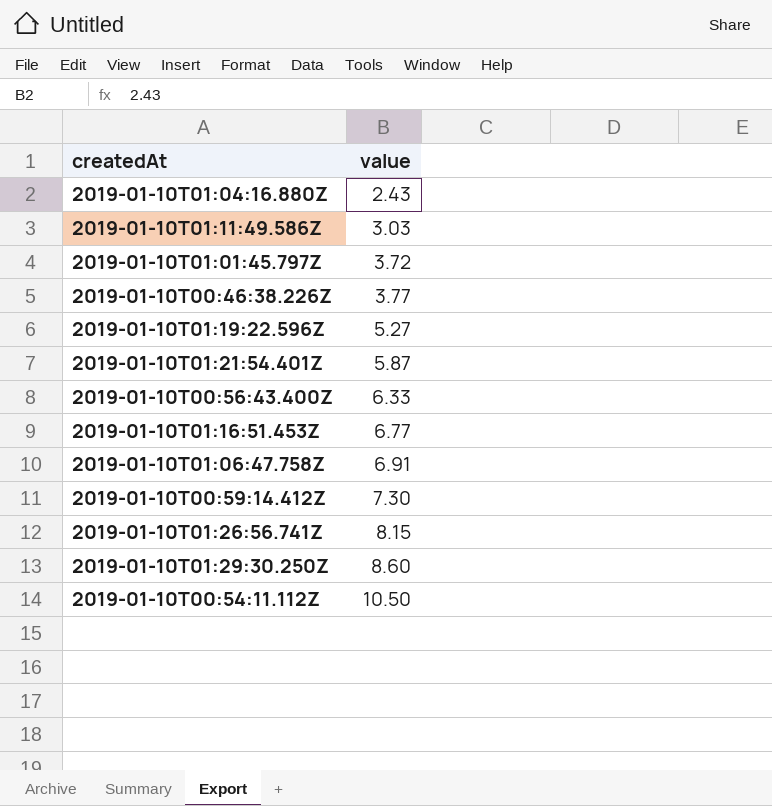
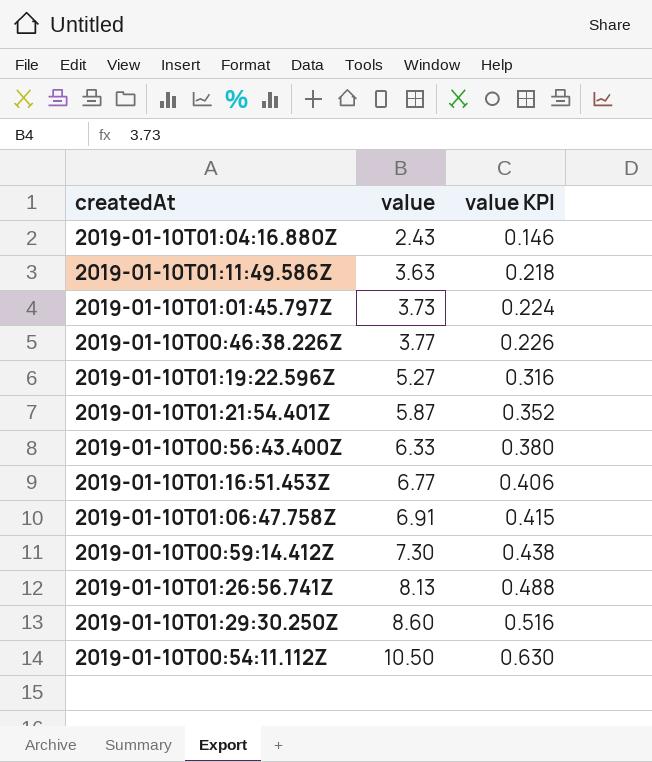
column value KPI | formula: none -> [value] * 0.06
2019-01-10T01:11:49.586Z | value: 3.03 -> 3.63
2019-01-10T01:01:45.797Z | value: 3.72 -> 3.73
2019-01-10T01:26:56.741Z | value: 8.15 -> 8.13

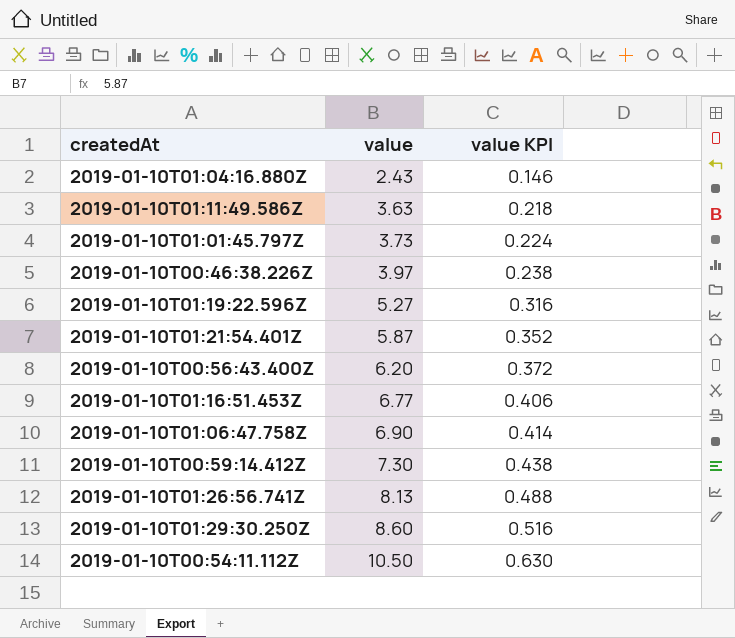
2019-01-10T00:46:38.226Z | value: 3.77 -> 3.97
2019-01-10T00:46:38.226Z | value KPI: 0.226 -> 0.238
2019-01-10T00:56:43.400Z | value: 6.33 -> 6.20
2019-01-10T00:56:43.400Z | value KPI: 0.380 -> 0.372
2019-01-10T01:06:47.758Z | value: 6.91 -> 6.90
2019-01-10T01:06:47.758Z | value KPI: 0.415 -> 0.414

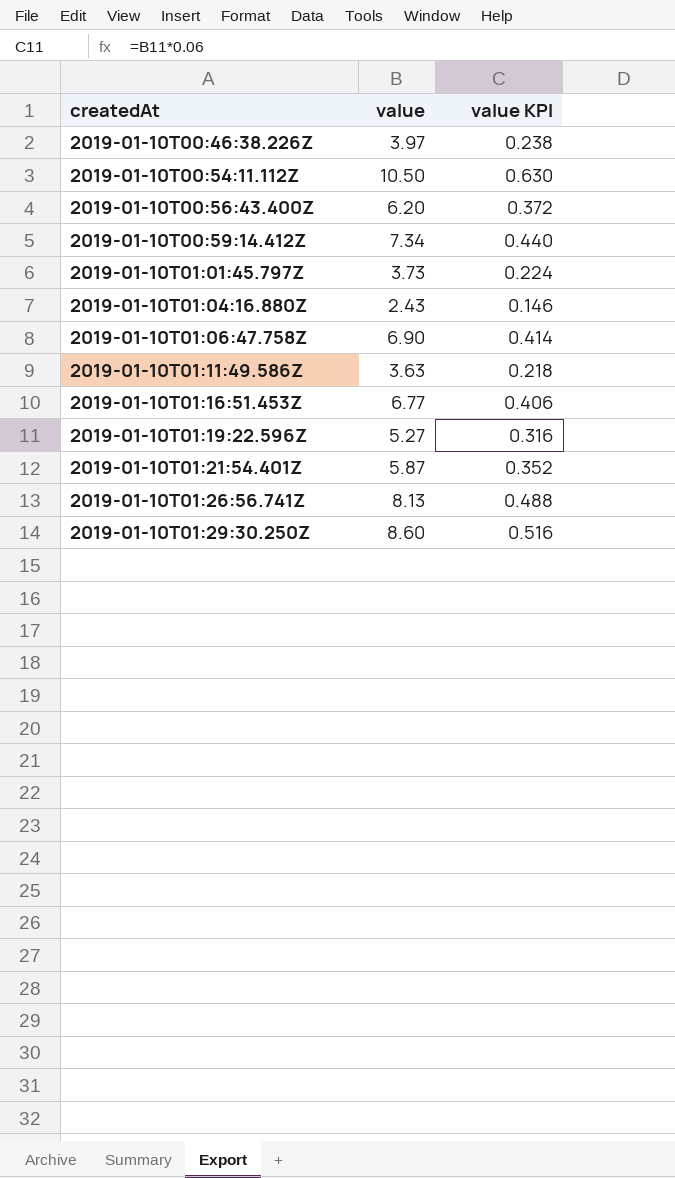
row order: value ascending -> createdAt ascending
2019-01-10T00:59:14.412Z | value: 7.30 -> 7.34
2019-01-10T00:59:14.412Z | value KPI: 0.438 -> 0.440

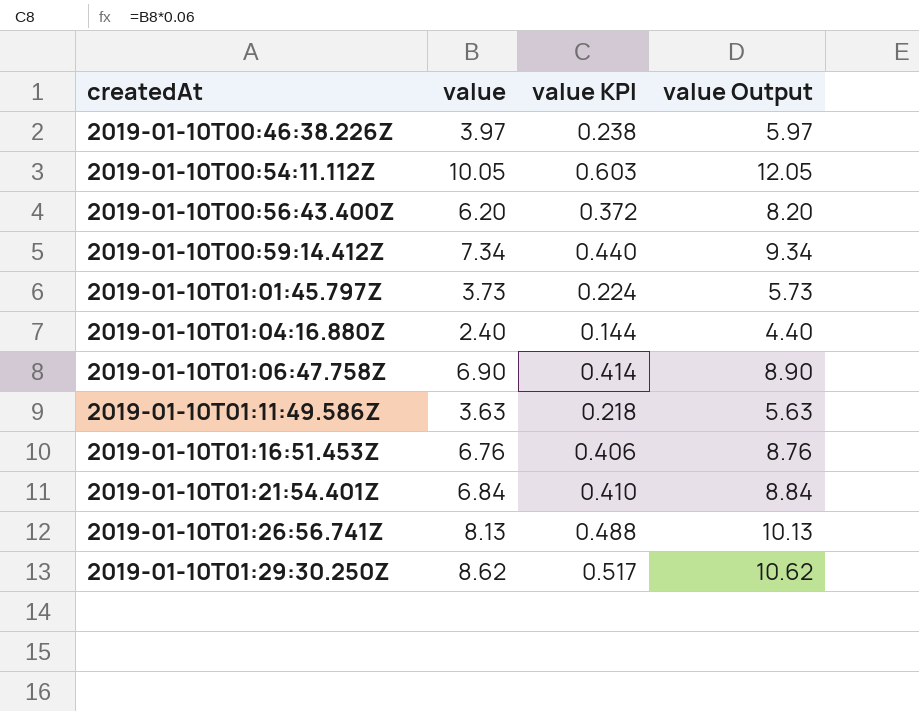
column value Output | formula: none -> [value] + 2
row 2019-01-10T01:19:22.596Z: 5.27 | 0.316 -> none
2019-01-10T00:54:11.112Z | value: 10.50 -> 10.05
2019-01-10T00:54:11.112Z | value KPI: 0.630 -> 0.603
2019-01-10T01:04:16.880Z | value: 2.43 -> 2.40
2019-01-10T01:04:16.880Z | value KPI: 0.146 -> 0.144
2019-01-10T01:16:51.453Z | value: 6.77 -> 6.76
2019-01-10T01:21:54.401Z | value: 5.87 -> 6.84
2019-01-10T01:21:54.401Z | value KPI: 0.352 -> 0.410
2019-01-10T01:29:30.250Z | value: 8.60 -> 8.62
2019-01-10T01:29:30.250Z | value KPI: 0.516 -> 0.517

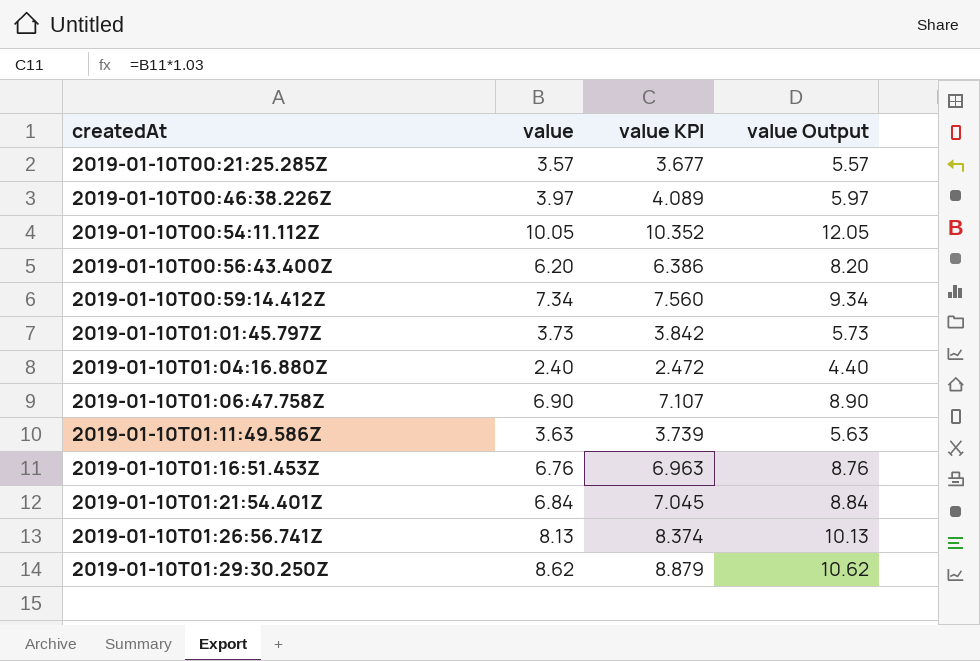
column value KPI | formula: [value] * 0.06 -> [value] * 1.03
row 2019-01-10T00:21:25.285Z: none -> 3.57 | 3.677 | 5.57

